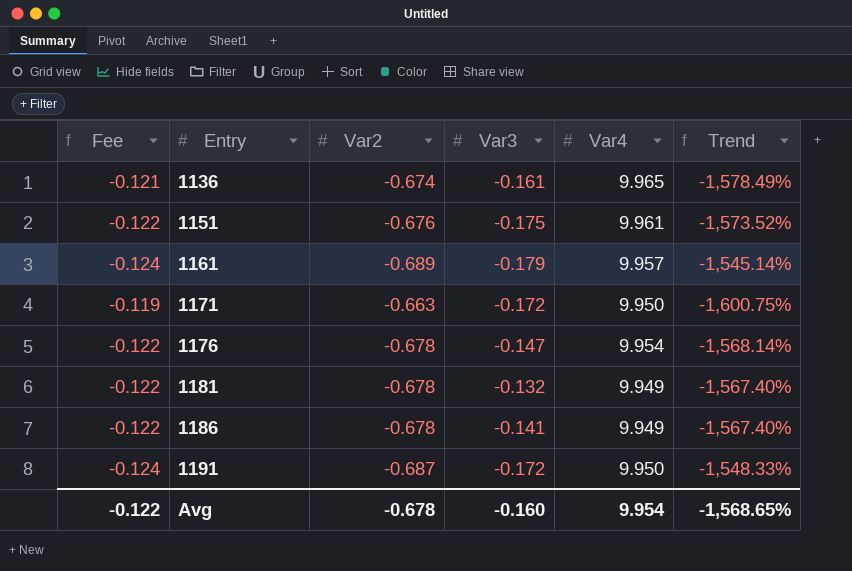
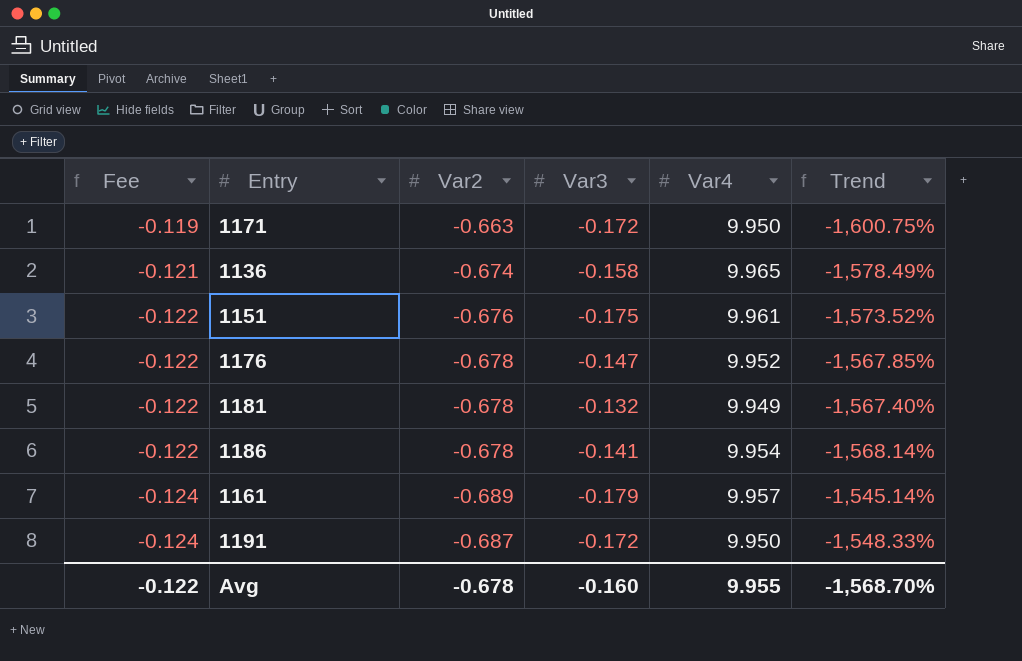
row order: Entry ascending -> Fee descending
1136 | Var3: -0.161 -> -0.158
1176 | Var4: 9.954 -> 9.952
1176 | Trend: -1,568.14% -> -1,567.85%
1186 | Var4: 9.949 -> 9.954
1186 | Trend: -1,567.40% -> -1,568.14%
Avg | Var4: 9.954 -> 9.955
Avg | Trend: -1,568.65% -> -1,568.70%

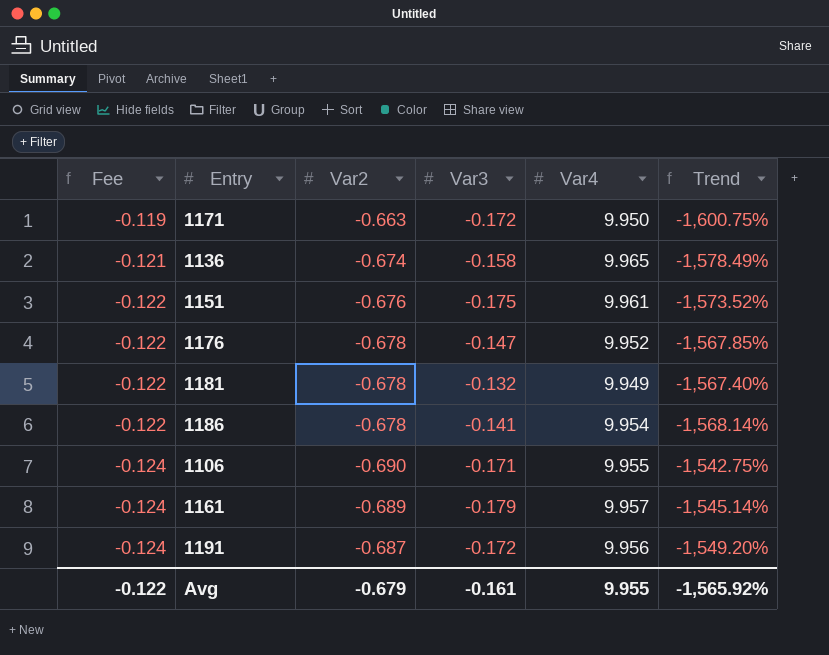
row 1106: none -> -0.124 | -0.690 | -0.171 | 9.955 | -1,542.75%
1191 | Var4: 9.950 -> 9.956
1191 | Trend: -1,548.33% -> -1,549.20%
Avg | Var2: -0.678 -> -0.679
Avg | Var3: -0.160 -> -0.161
Avg | Trend: -1,568.70% -> -1,565.92%

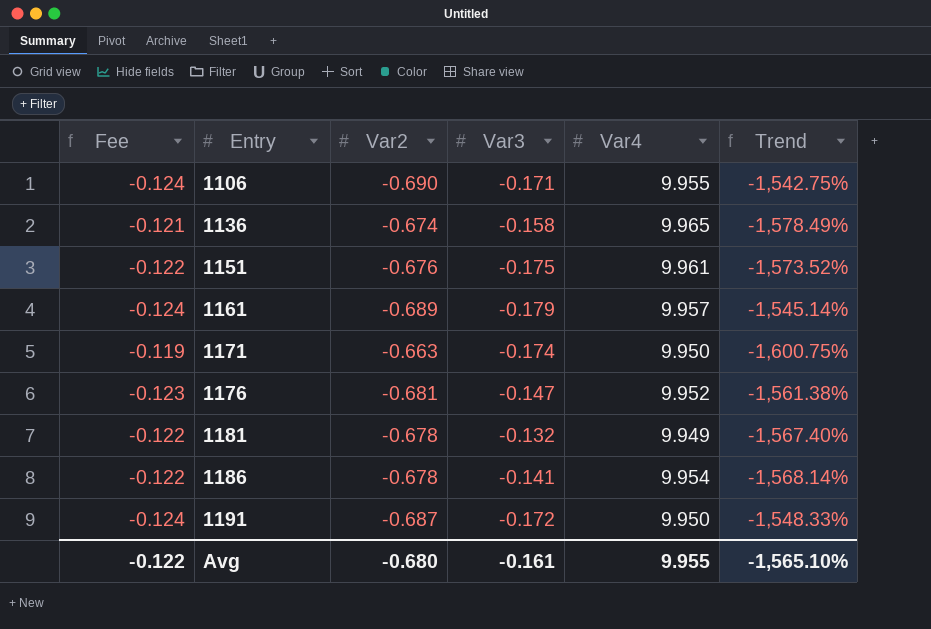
row order: Fee descending -> Entry ascending
1171 | Var3: -0.172 -> -0.174
1176 | Fee: -0.122 -> -0.123
1176 | Var2: -0.678 -> -0.681
1176 | Trend: -1,567.85% -> -1,561.38%
1191 | Var4: 9.956 -> 9.950
1191 | Trend: -1,549.20% -> -1,548.33%
Avg | Var2: -0.679 -> -0.680
Avg | Trend: -1,565.92% -> -1,565.10%

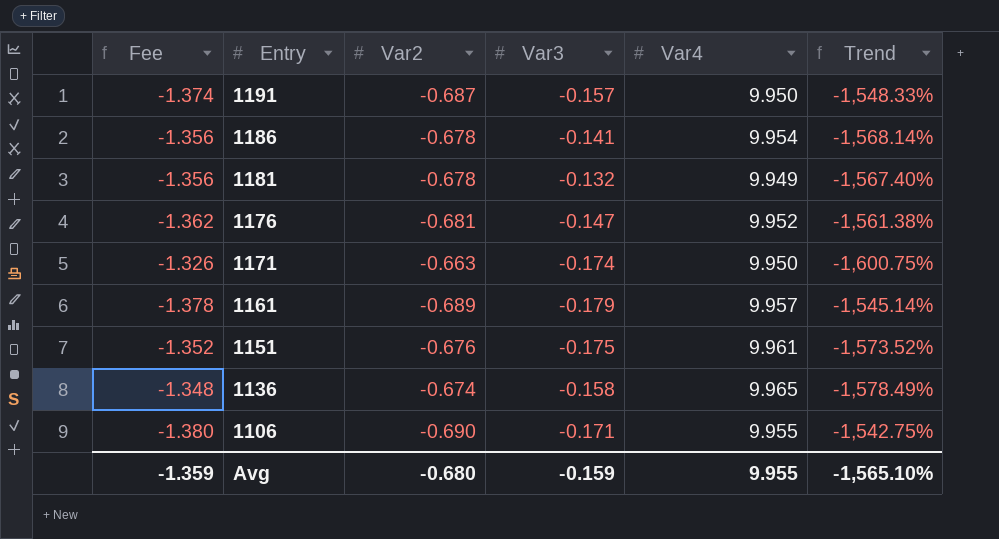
row order: Entry ascending -> Entry descending
column Fee | formula: [Var2] * 0.18 -> [Var2] * 2
1191 | Var3: -0.172 -> -0.157
Avg | Fee: -0.122 -> -1.359
Avg | Var3: -0.161 -> -0.159

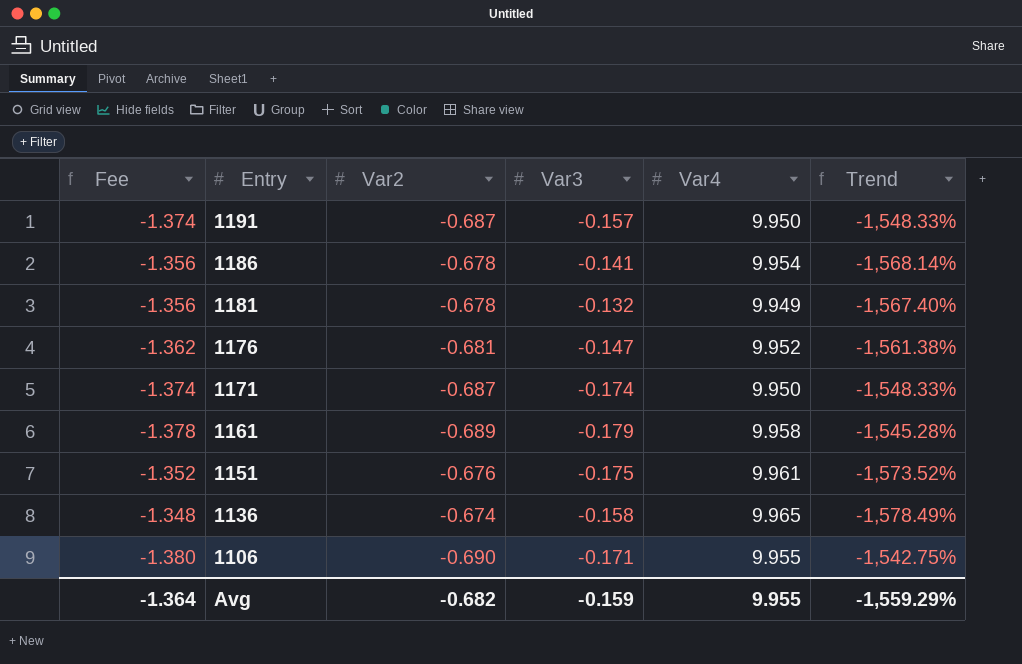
1171 | Fee: -1.326 -> -1.374
1171 | Var2: -0.663 -> -0.687
1171 | Trend: -1,600.75% -> -1,548.33%
1161 | Var4: 9.957 -> 9.958
1161 | Trend: -1,545.14% -> -1,545.28%
Avg | Fee: -1.359 -> -1.364
Avg | Var2: -0.680 -> -0.682
Avg | Trend: -1,565.10% -> -1,559.29%

